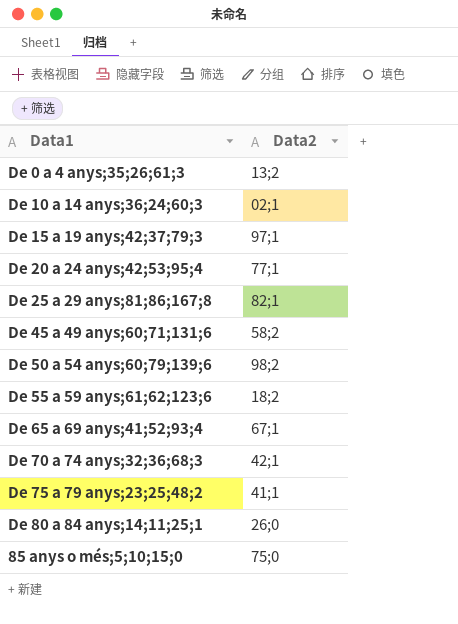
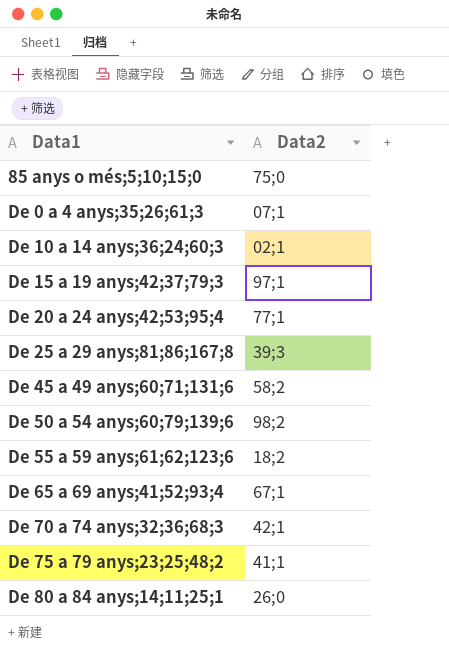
row order: none -> Data1 ascending
De 0 a 4 anys;35;26;61;3 | Data2: 13;2 -> 07;1
De 25 a 29 anys;81;86;167;8 | Data2: 82;1 -> 39;3

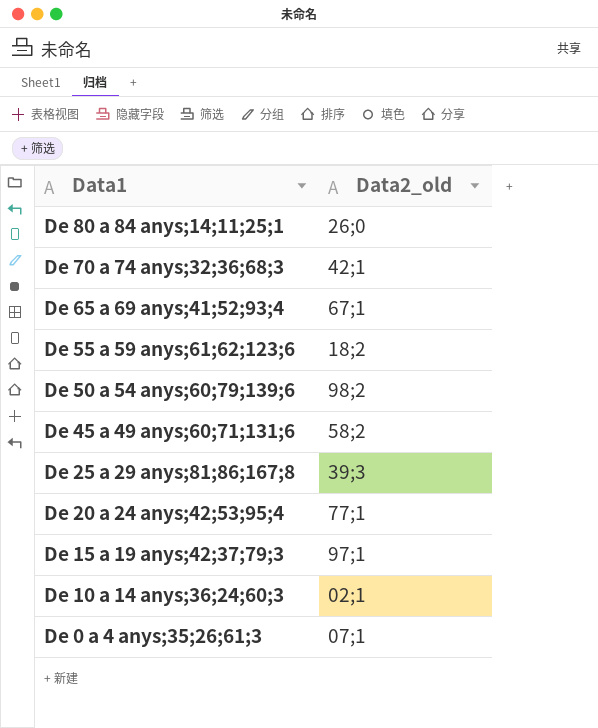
row order: Data1 ascending -> Data1 descending
column name: Data2 -> Data2_old
row 85 anys o més;5;10;15;0: 75;0 -> none
row De 75 a 79 anys;23;25;48;2: 41;1 -> none

